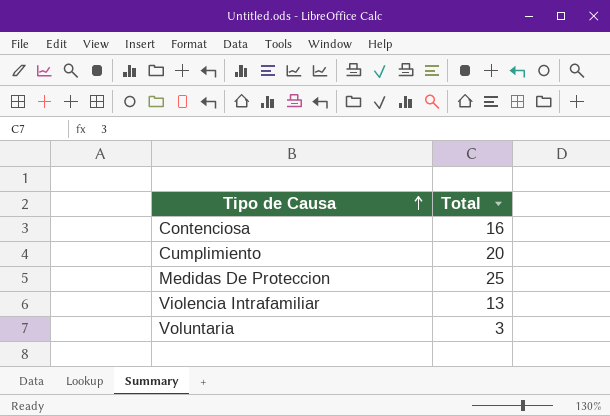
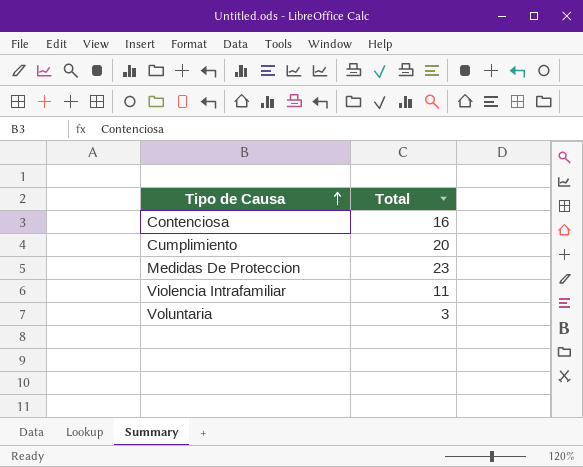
Medidas De Proteccion | Total: 25 -> 23
Violencia Intrafamiliar | Total: 13 -> 11

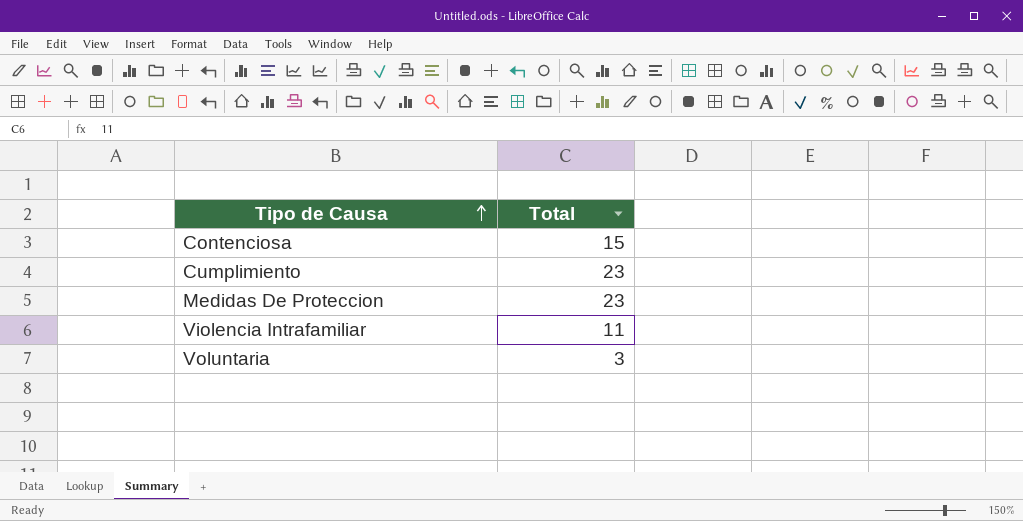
Contenciosa | Total: 16 -> 15
Cumplimiento | Total: 20 -> 23

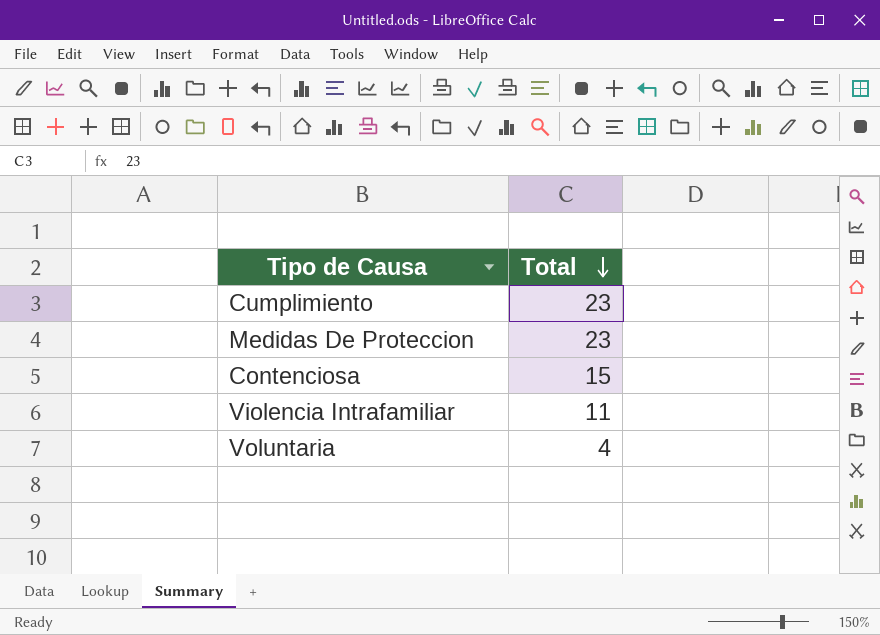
row order: Tipo de Causa ascending -> Total descending
Voluntaria | Total: 3 -> 4

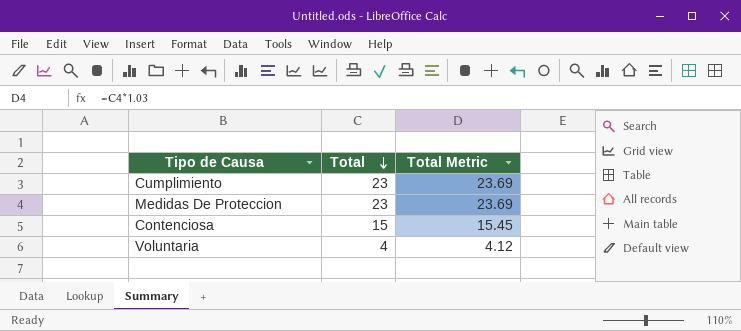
column Total Metric | formula: none -> [Total] * 1.03
row Violencia Intrafamiliar: 11 -> none

